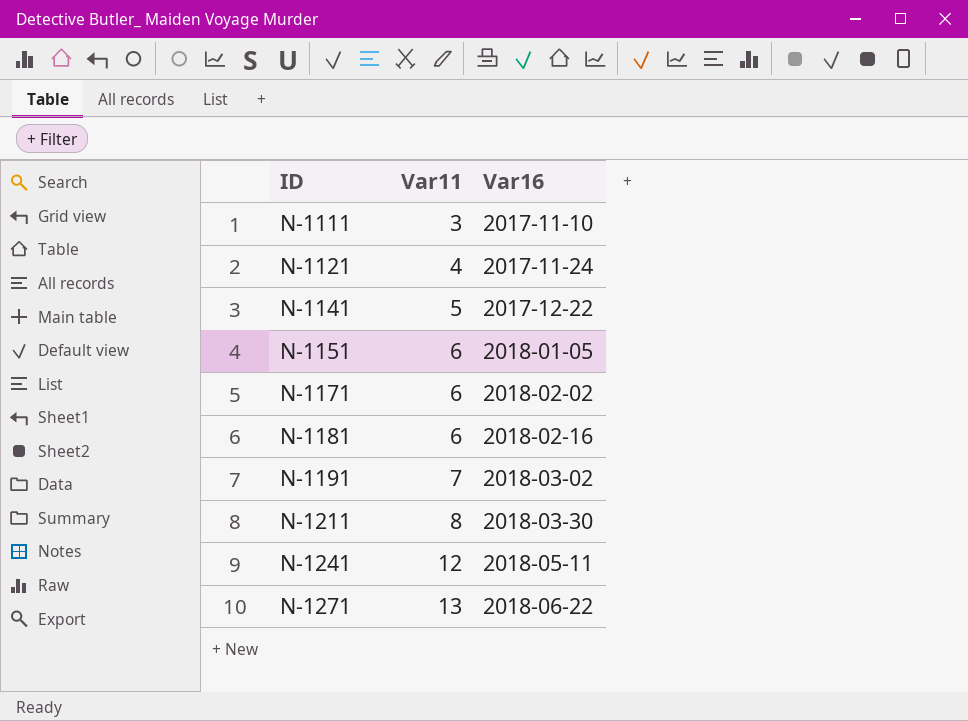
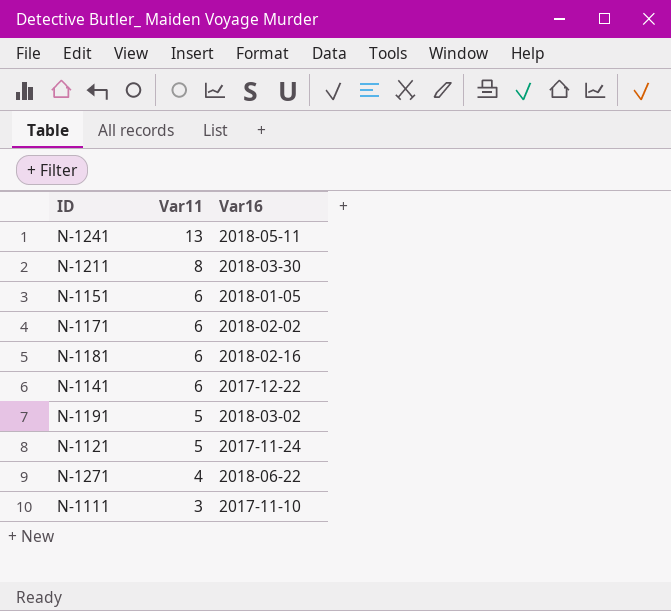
row order: ID ascending -> Var11 descending
N-1241 | Var11: 12 -> 13
N-1141 | Var11: 5 -> 6
N-1191 | Var11: 7 -> 5
N-1121 | Var11: 4 -> 5
N-1271 | Var11: 13 -> 4

